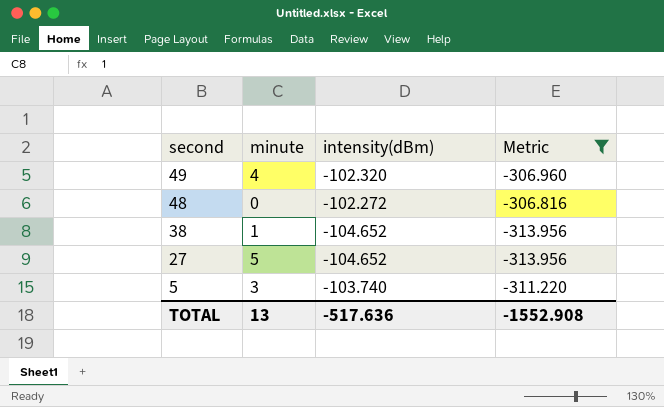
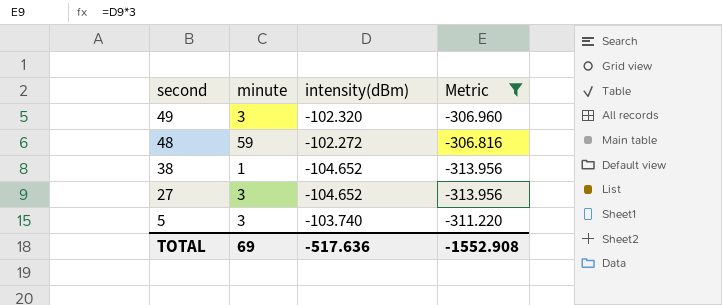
49 | minute: 4 -> 3
48 | minute: 0 -> 59
27 | minute: 5 -> 3
TOTAL | minute: 13 -> 69

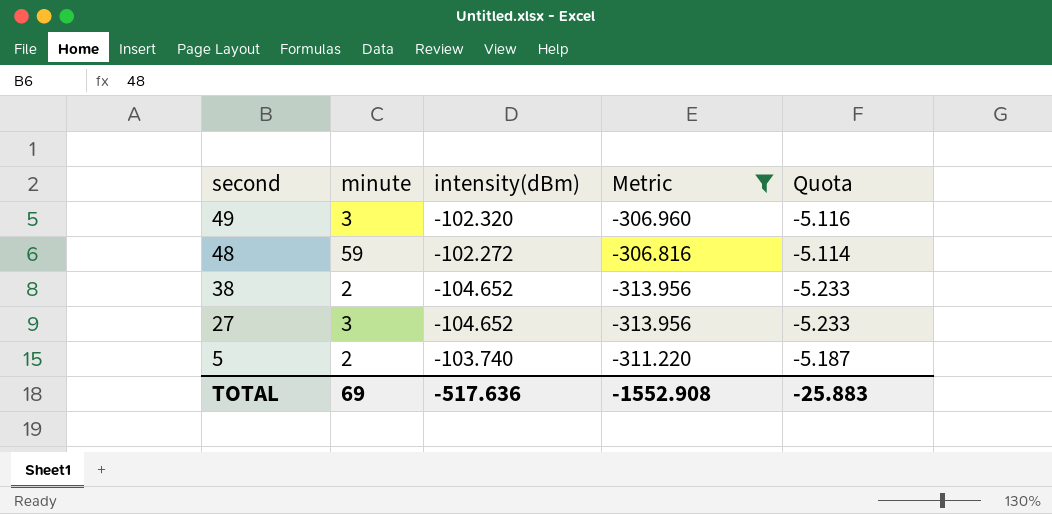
column Quota | formula: none -> [intensity(dBm)] * 0.05
38 | minute: 1 -> 2
5 | minute: 3 -> 2

